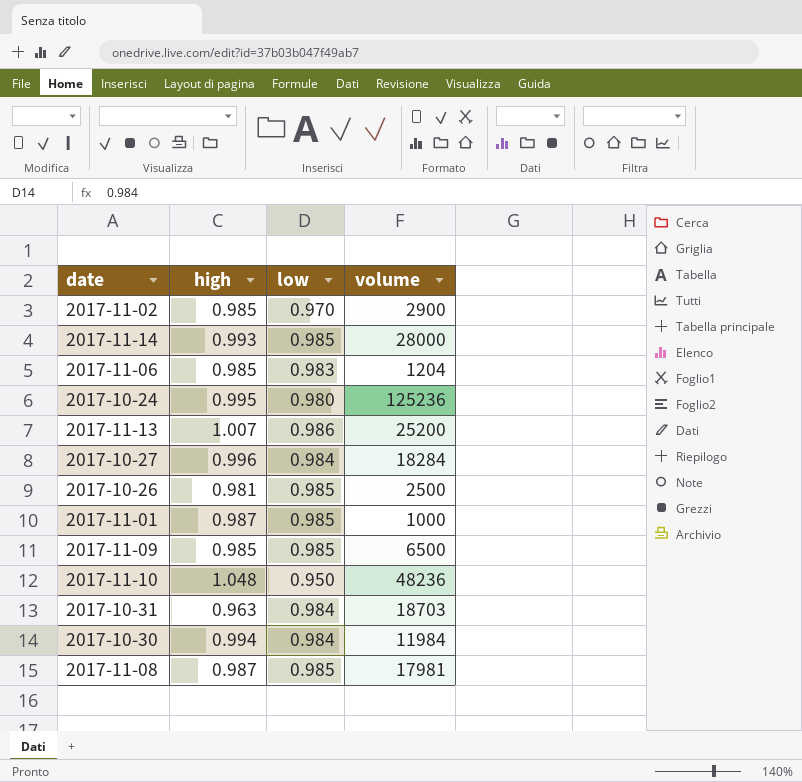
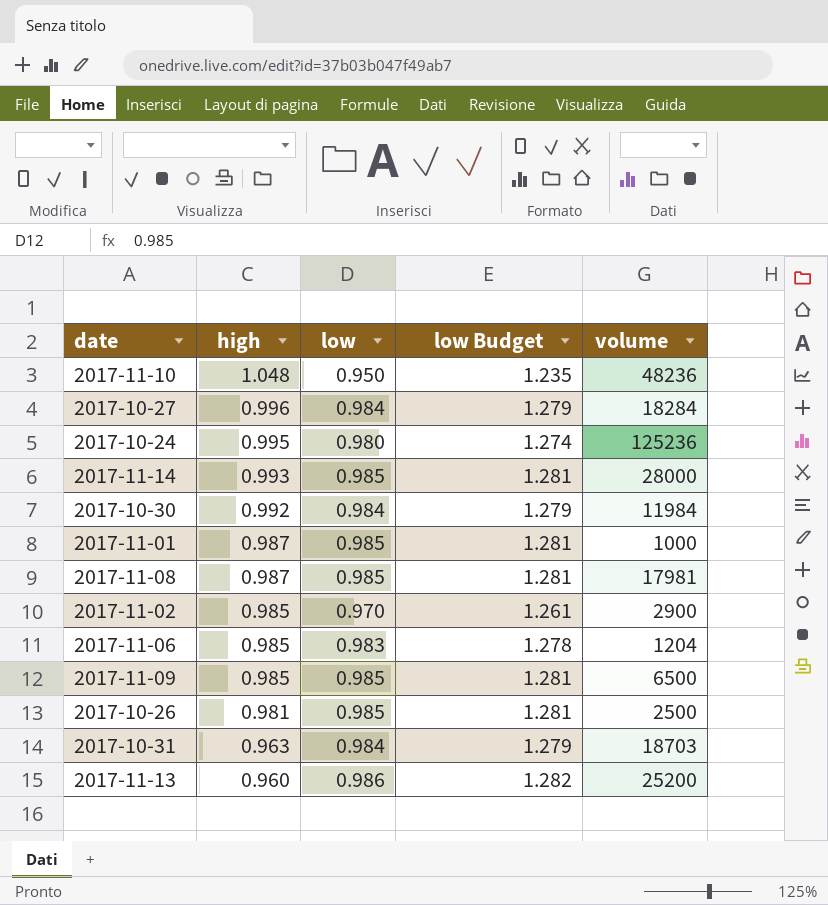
row order: none -> high descending
column low Budget | formula: none -> [low] * 1.3
2017-10-30 | high: 0.994 -> 0.992
2017-11-13 | high: 1.007 -> 0.960

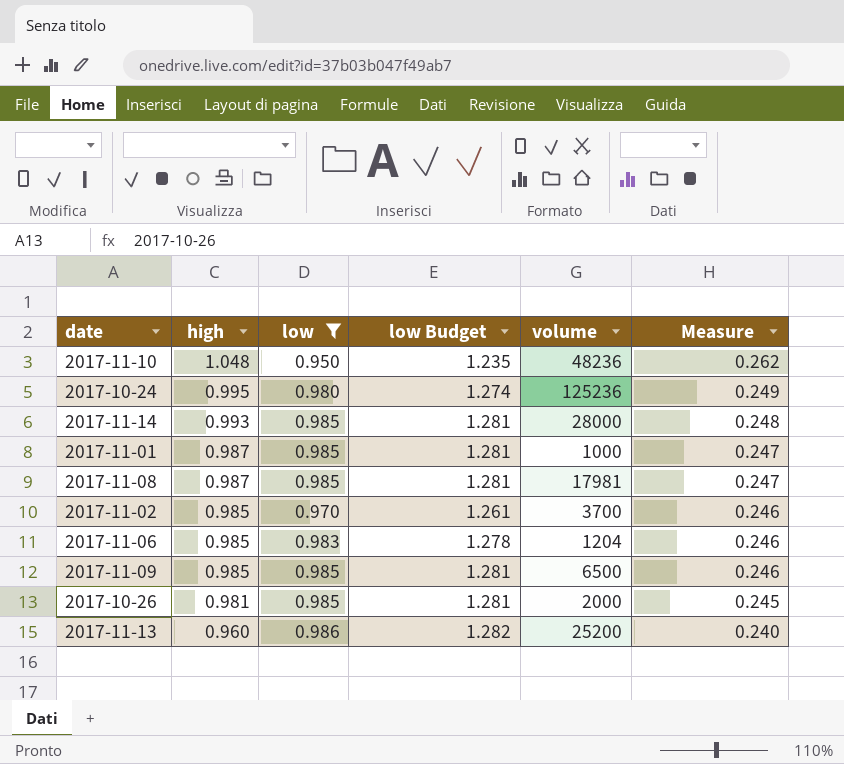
filter: none -> low != 0.984
column Measure | formula: none -> [high] * 0.25
2017-11-02 | volume: 2900 -> 3700
2017-10-26 | volume: 2500 -> 2000

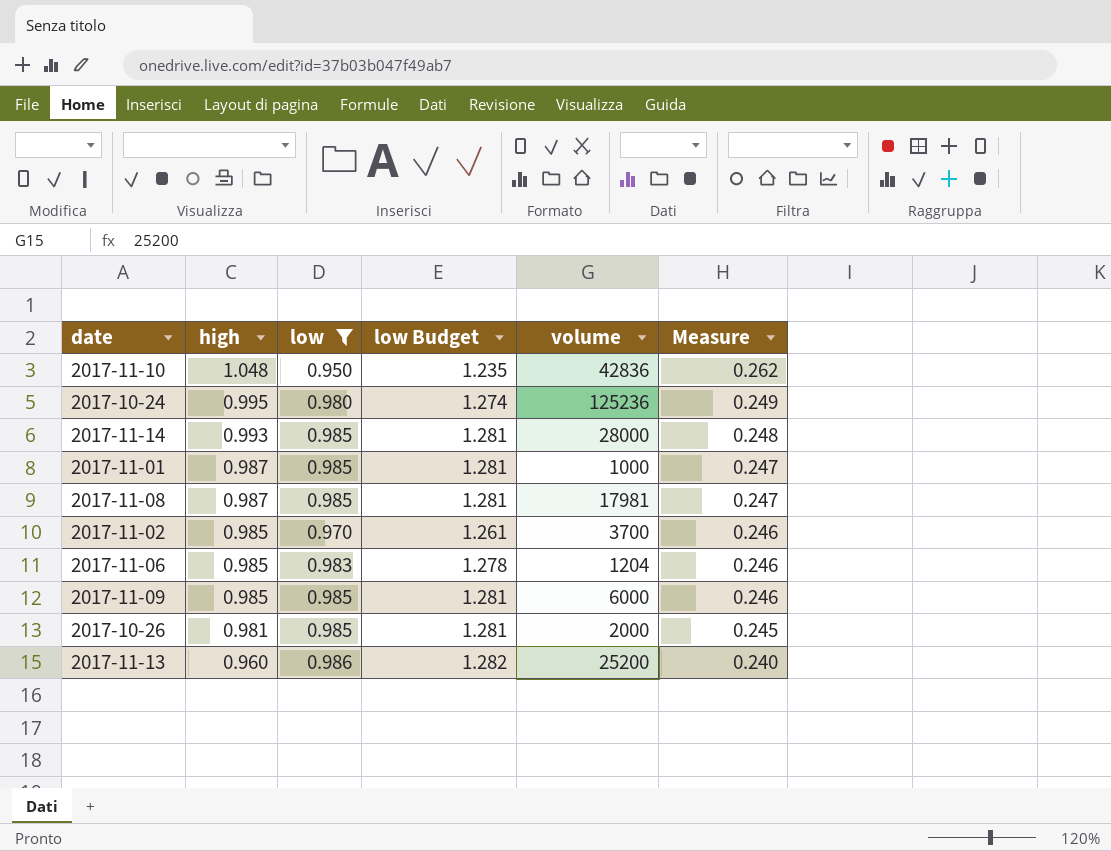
2017-11-10 | volume: 48236 -> 42836
2017-11-09 | volume: 6500 -> 6000

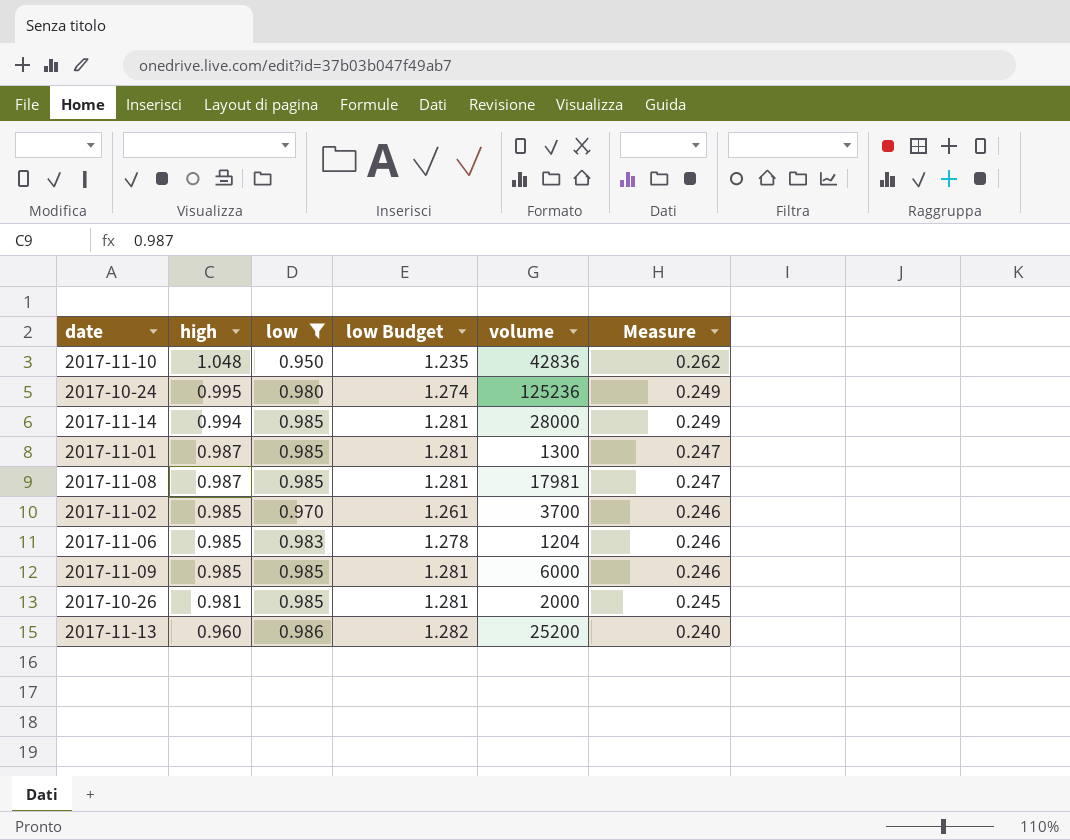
2017-11-14 | high: 0.993 -> 0.994
2017-11-14 | Measure: 0.248 -> 0.249
2017-11-01 | volume: 1000 -> 1300

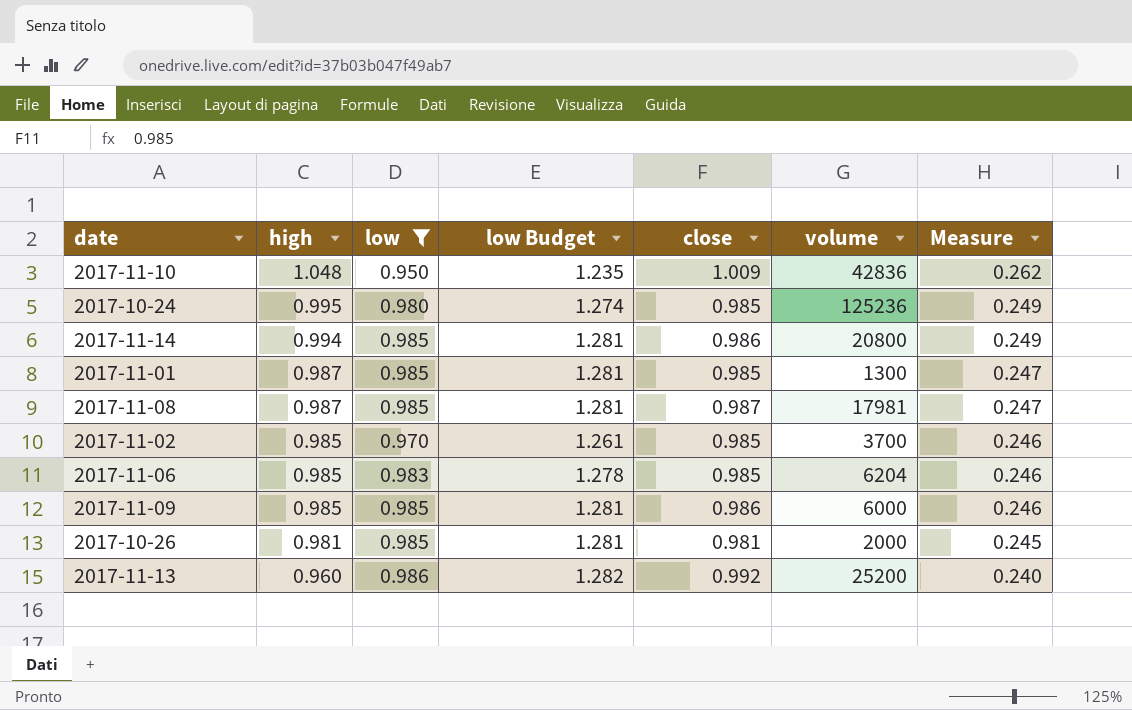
column close | position: none -> 5
2017-11-14 | volume: 28000 -> 20800
2017-11-06 | volume: 1204 -> 6204

